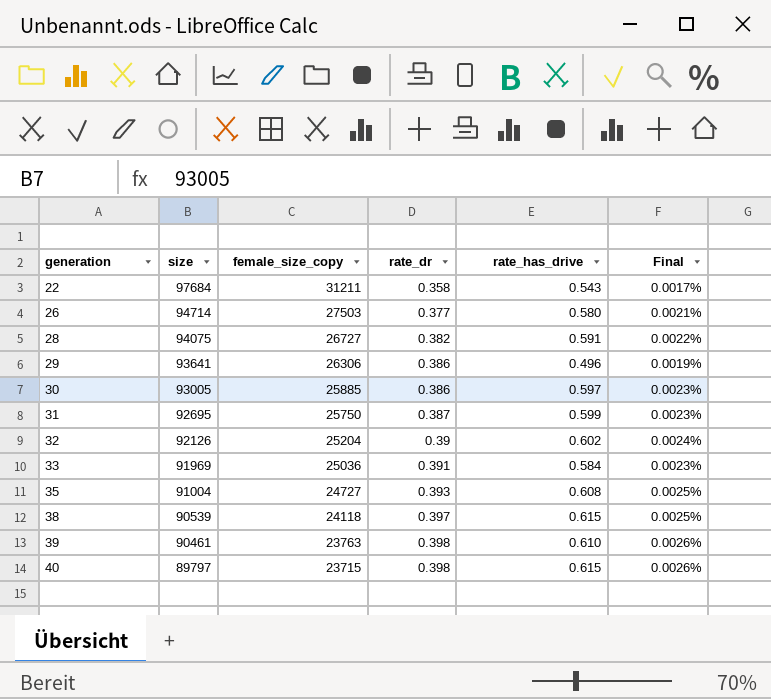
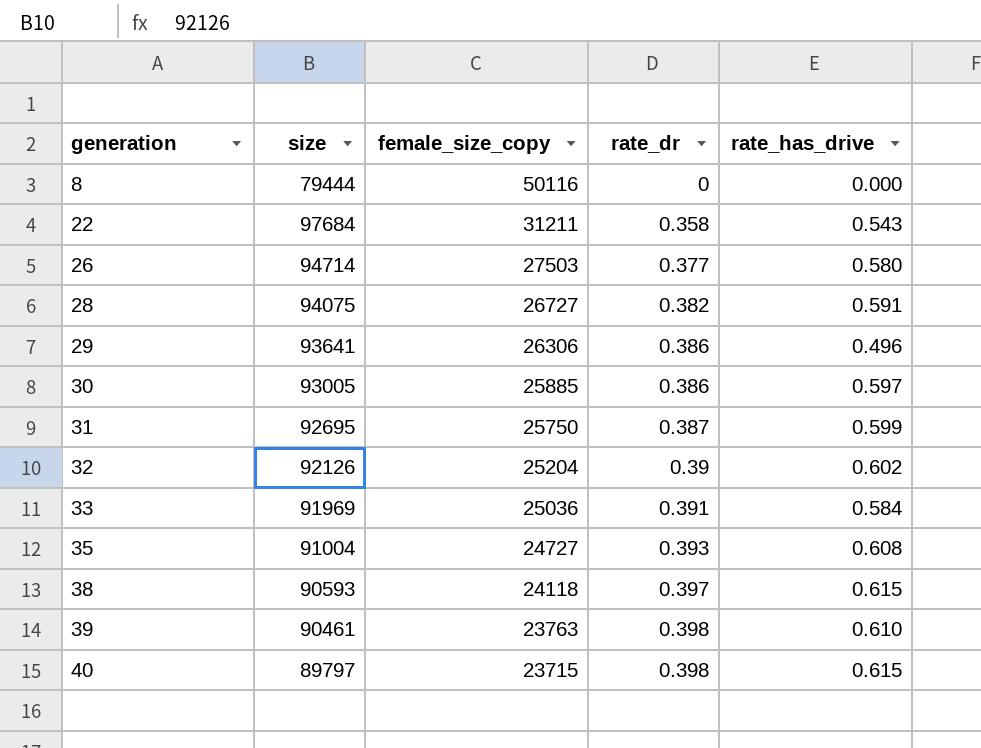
column Final | formula: [rate_has_drive] / [female_size_copy] -> none
row 8: none -> 79444 | 50116 | 0 | 0.000
38 | size: 90539 -> 90593

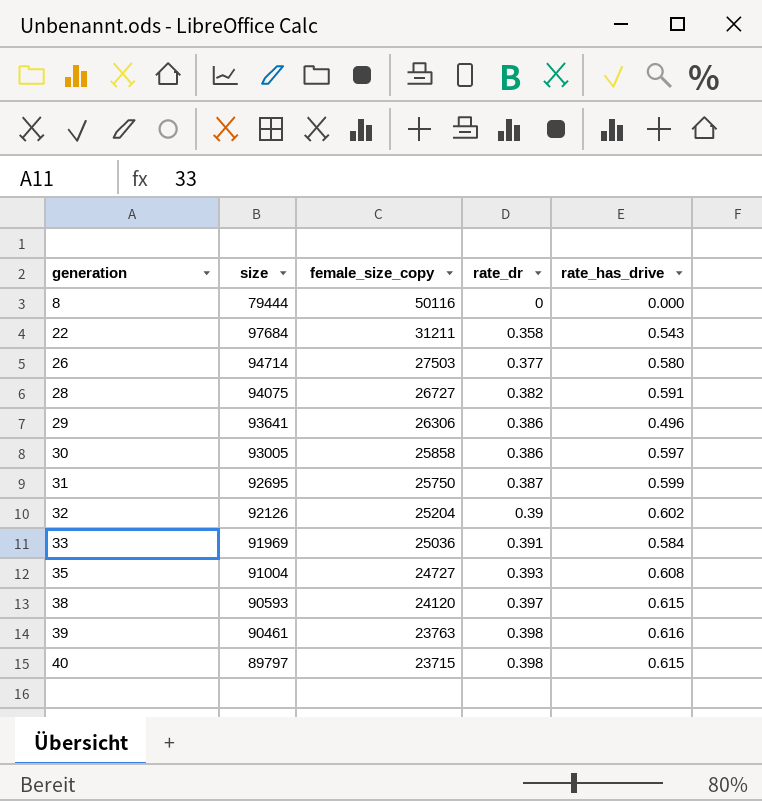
30 | female_size_copy: 25885 -> 25858
38 | female_size_copy: 24118 -> 24120
39 | rate_has_drive: 0.610 -> 0.616

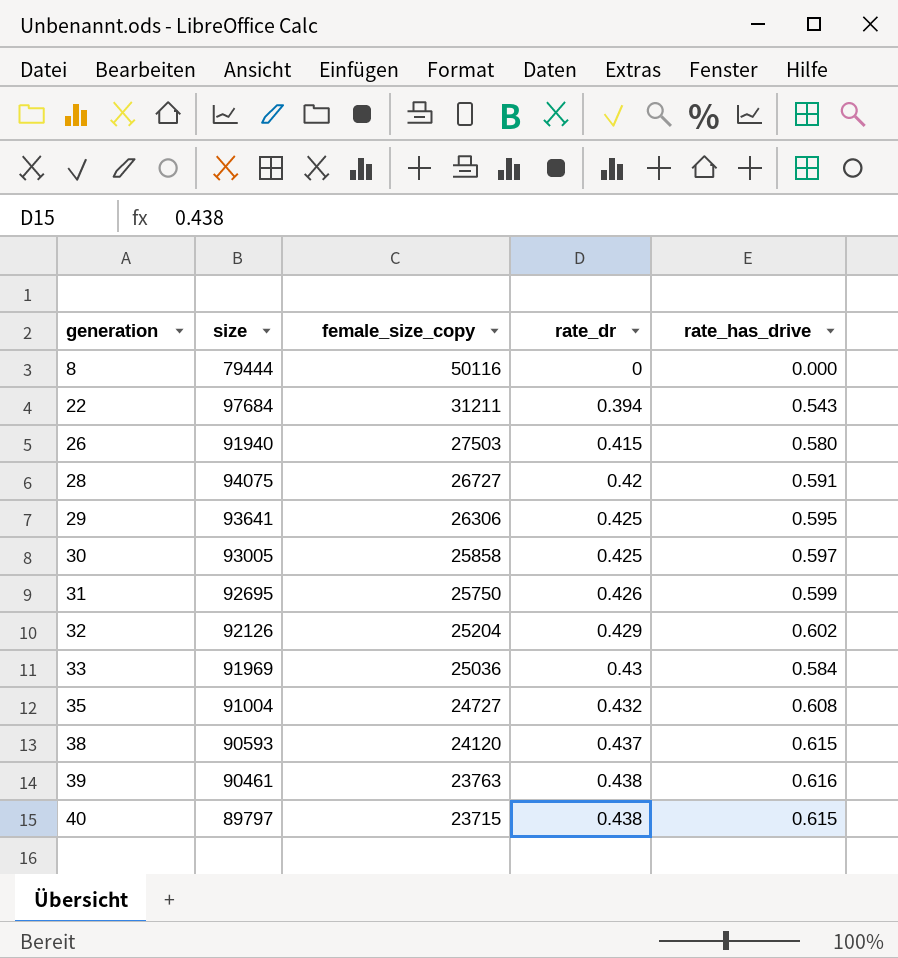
22 | rate_dr: 0.358 -> 0.394
26 | size: 94714 -> 91940
26 | rate_dr: 0.377 -> 0.415
28 | rate_dr: 0.382 -> 0.42
29 | rate_dr: 0.386 -> 0.425
29 | rate_has_drive: 0.496 -> 0.595
30 | rate_dr: 0.386 -> 0.425
31 | rate_dr: 0.387 -> 0.426
32 | rate_dr: 0.39 -> 0.429
33 | rate_dr: 0.391 -> 0.43
35 | rate_dr: 0.393 -> 0.432
38 | rate_dr: 0.397 -> 0.437
39 | rate_dr: 0.398 -> 0.438
40 | rate_dr: 0.398 -> 0.438

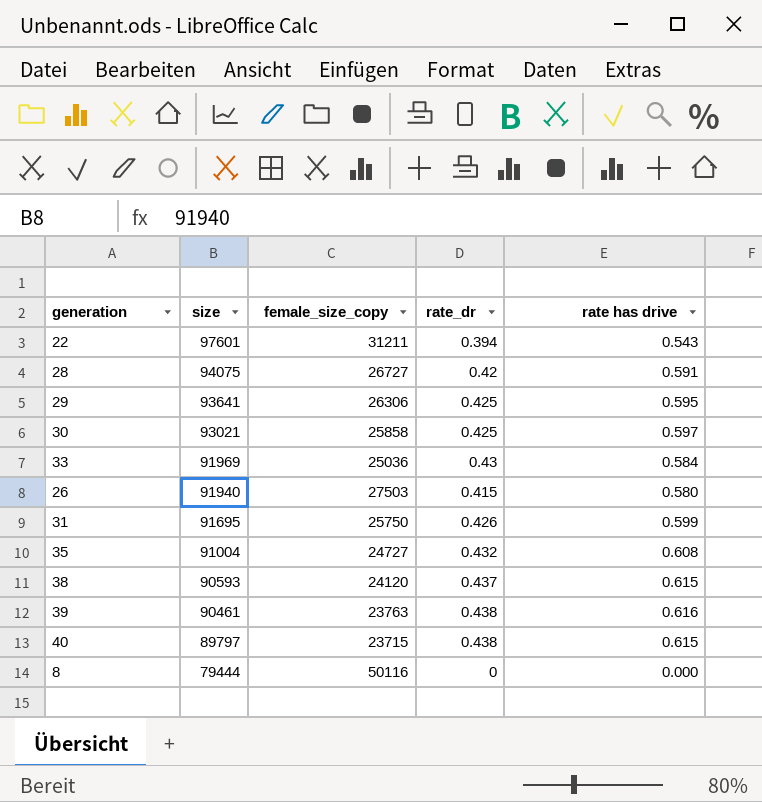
row order: generation ascending -> size descending
column name: rate_has_drive -> rate has drive
row 32: 92126 | 25204 | 0.429 | 0.602 -> none
22 | size: 97684 -> 97601
30 | size: 93005 -> 93021
31 | size: 92695 -> 91695

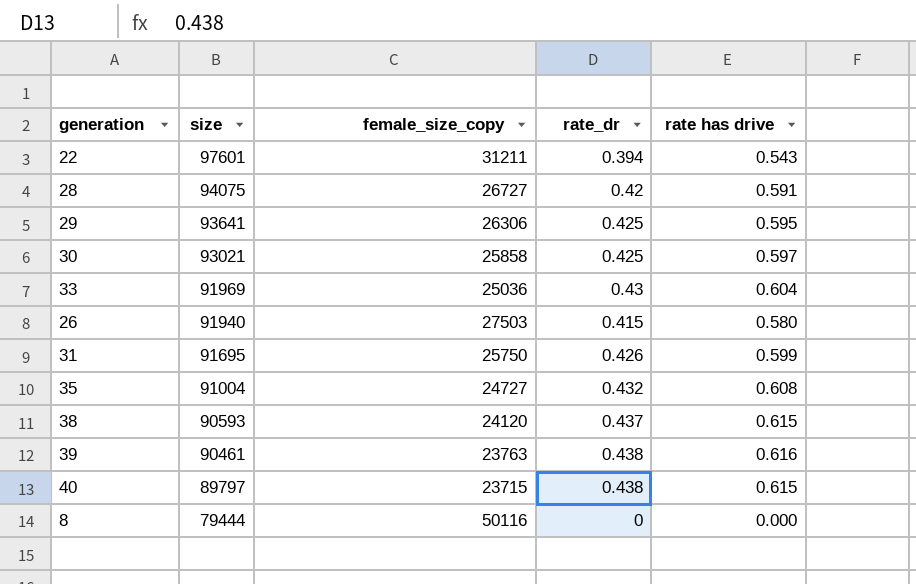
33 | rate has drive: 0.584 -> 0.604

